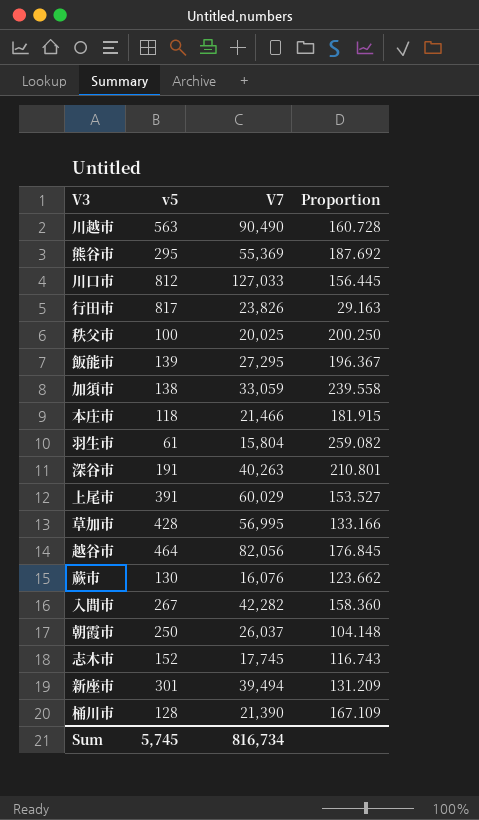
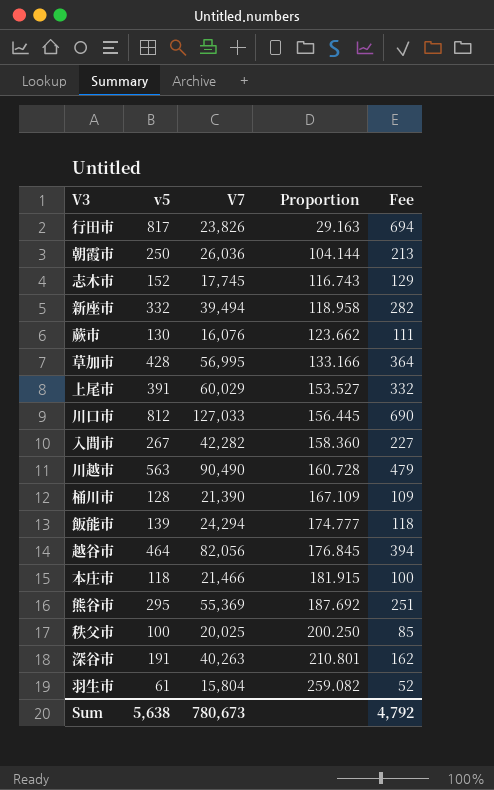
row order: none -> Proportion ascending
column Fee | formula: none -> [v5] * 0.85
row 加須市: 138 | 33,059 | 239.558 -> none
朝霞市 | V7: 26,037 -> 26,036
朝霞市 | Proportion: 104.148 -> 104.144
新座市 | v5: 301 -> 332
新座市 | Proportion: 131.209 -> 118.958
飯能市 | V7: 27,295 -> 24,294
飯能市 | Proportion: 196.367 -> 174.777
Sum | v5: 5,745 -> 5,638
Sum | V7: 816,734 -> 780,673

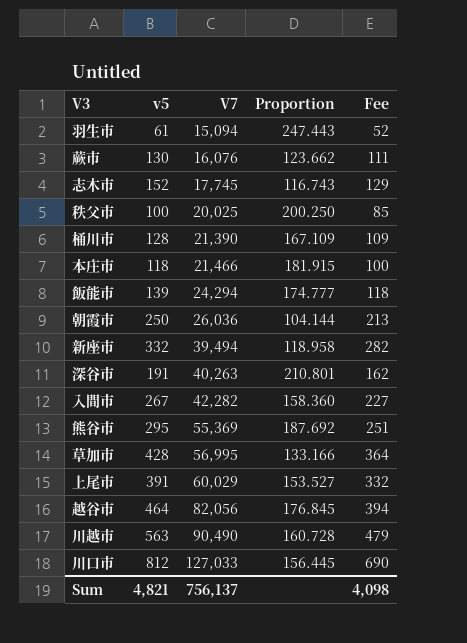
row order: Proportion ascending -> V7 ascending
row 行田市: 817 | 23,826 | 29.163 | 694 -> none
羽生市 | V7: 15,804 -> 15,094
羽生市 | Proportion: 259.082 -> 247.443
Sum | v5: 5,638 -> 4,821
Sum | V7: 780,673 -> 756,137
Sum | Fee: 4,792 -> 4,098

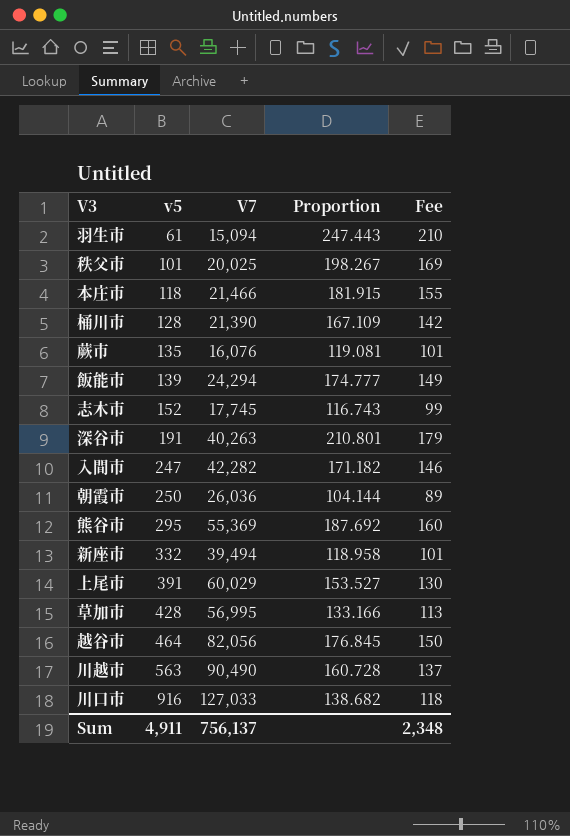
row order: V7 ascending -> v5 ascending
column Fee | formula: [v5] * 0.85 -> [Proportion] * 0.85
秩父市 | v5: 100 -> 101
秩父市 | Proportion: 200.250 -> 198.267
蕨市 | v5: 130 -> 135
蕨市 | Proportion: 123.662 -> 119.081
入間市 | v5: 267 -> 247
入間市 | Proportion: 158.360 -> 171.182
川口市 | v5: 812 -> 916
川口市 | Proportion: 156.445 -> 138.682
Sum | v5: 4,821 -> 4,911
Sum | Fee: 4,098 -> 2,348

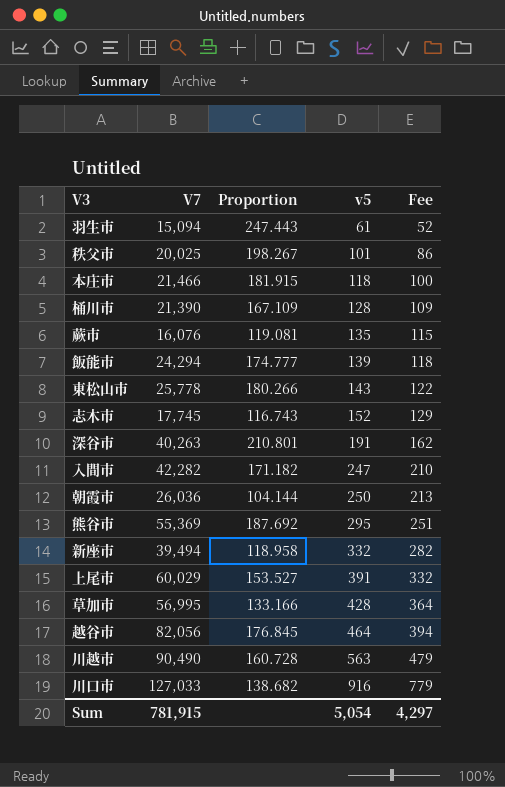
column v5 | position: 2 -> 4
column Fee | formula: [Proportion] * 0.85 -> [v5] * 0.85
row 東松山市: none -> 25,778 | 180.266 | 143 | 122
Sum | V7: 756,137 -> 781,915
Sum | v5: 4,911 -> 5,054
Sum | Fee: 2,348 -> 4,297

